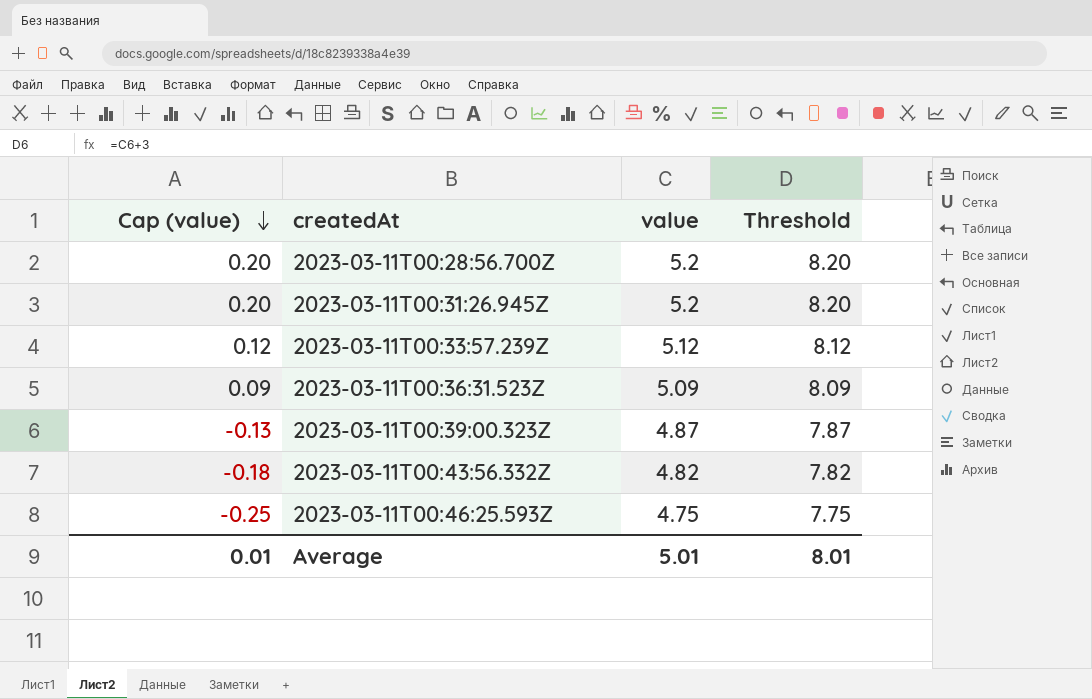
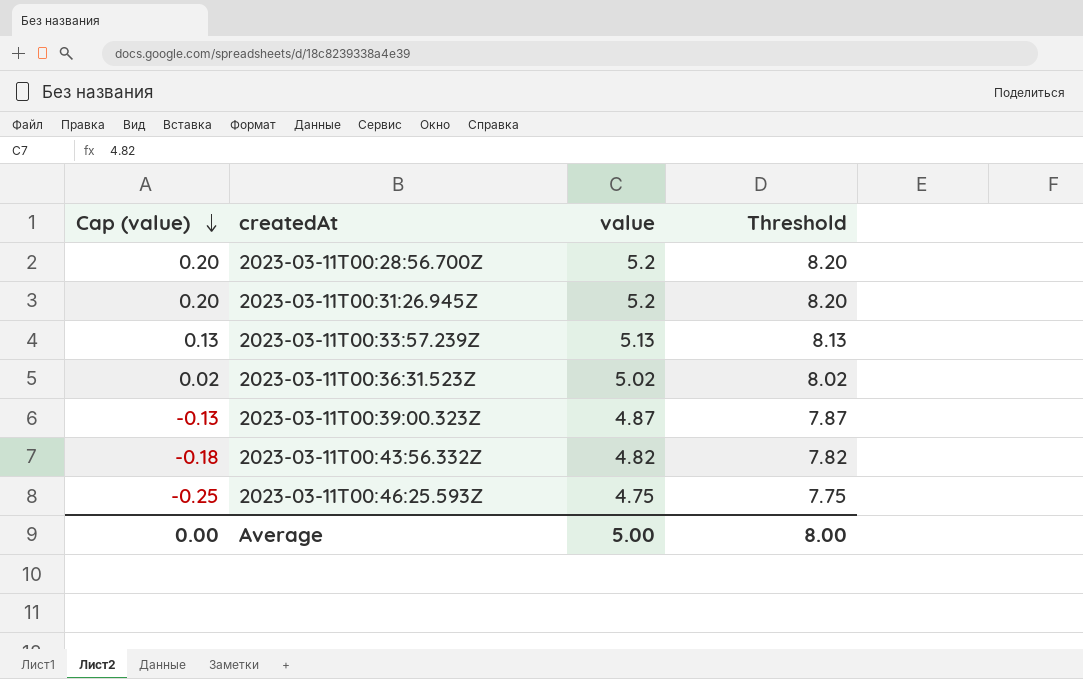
2023-03-11T00:33:57.239Z | Cap (value): 0.12 -> 0.13
2023-03-11T00:33:57.239Z | value: 5.12 -> 5.13
2023-03-11T00:33:57.239Z | Threshold: 8.12 -> 8.13
2023-03-11T00:36:31.523Z | Cap (value): 0.09 -> 0.02
2023-03-11T00:36:31.523Z | value: 5.09 -> 5.02
2023-03-11T00:36:31.523Z | Threshold: 8.09 -> 8.02
Average | Cap (value): 0.01 -> 0.00
Average | value: 5.01 -> 5.00
Average | Threshold: 8.01 -> 8.00

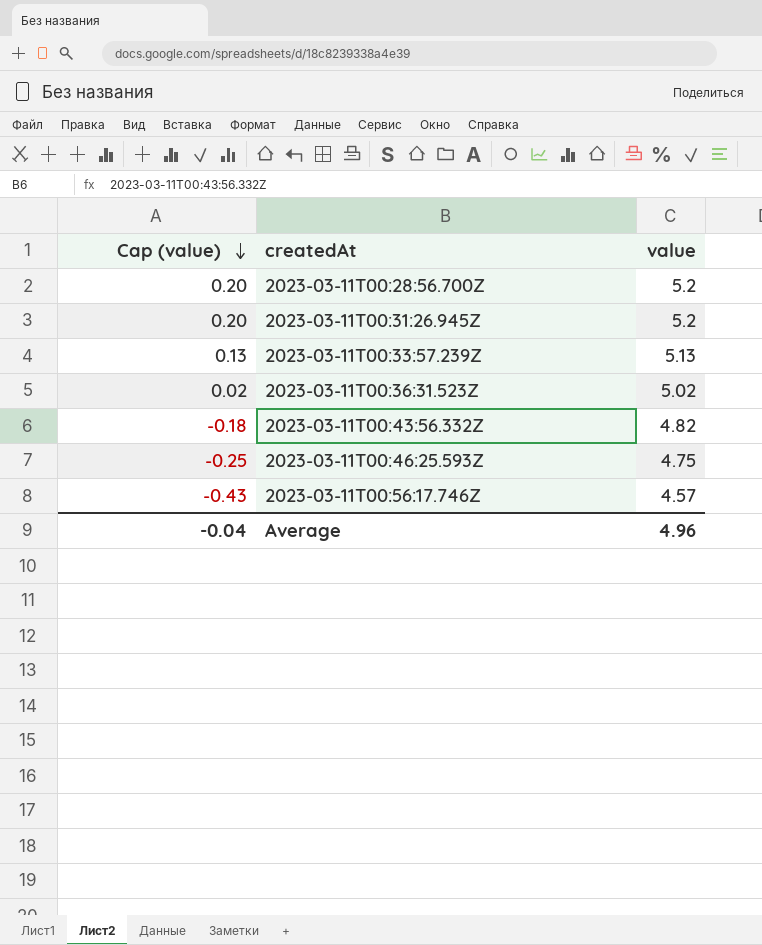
column Threshold | formula: [value] + 3 -> none
row 2023-03-11T00:39:00.323Z: -0.13 | 4.87 | 7.87 -> none
row 2023-03-11T00:56:17.746Z: none -> -0.43 | 4.57
Average | Cap (value): 0.00 -> -0.04
Average | value: 5.00 -> 4.96

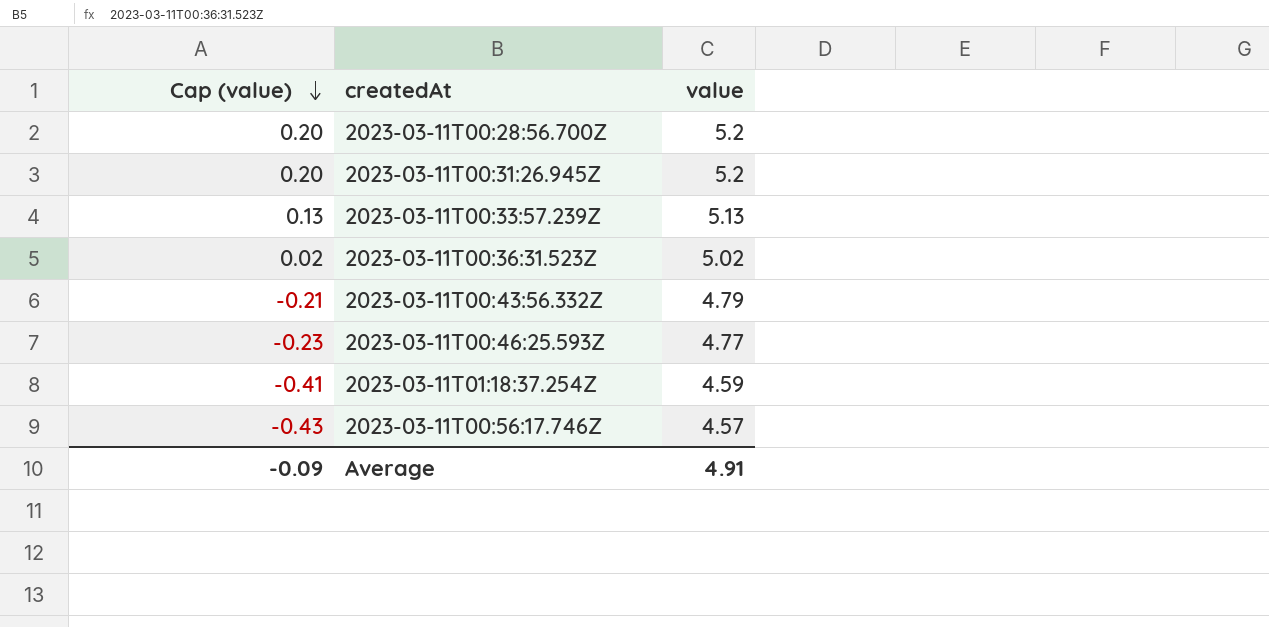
2023-03-11T00:43:56.332Z | Cap (value): -0.18 -> -0.21
2023-03-11T00:43:56.332Z | value: 4.82 -> 4.79
2023-03-11T00:46:25.593Z | Cap (value): -0.25 -> -0.23
2023-03-11T00:46:25.593Z | value: 4.75 -> 4.77
row 2023-03-11T01:18:37.254Z: none -> -0.41 | 4.59
Average | Cap (value): -0.04 -> -0.09
Average | value: 4.96 -> 4.91

